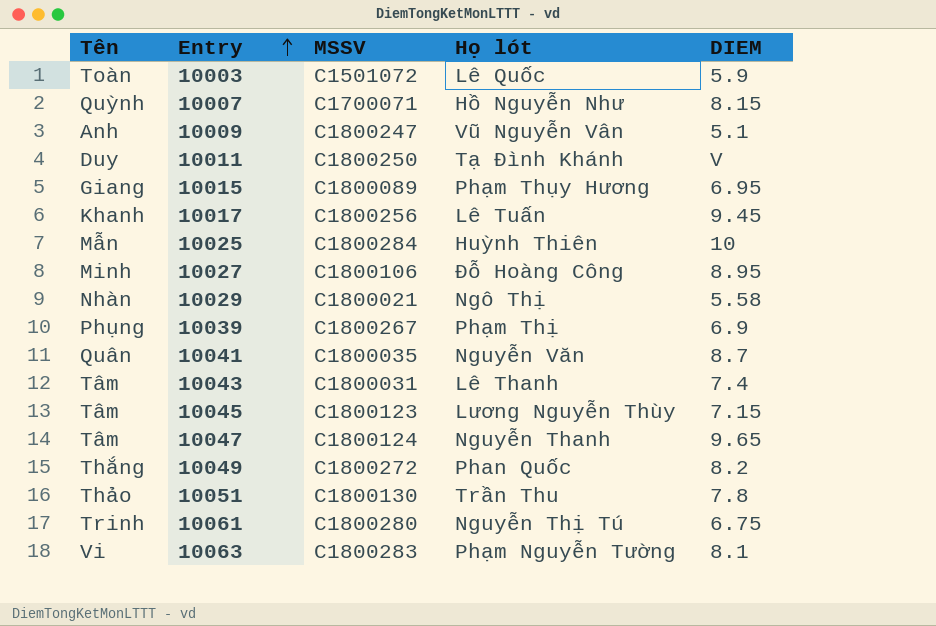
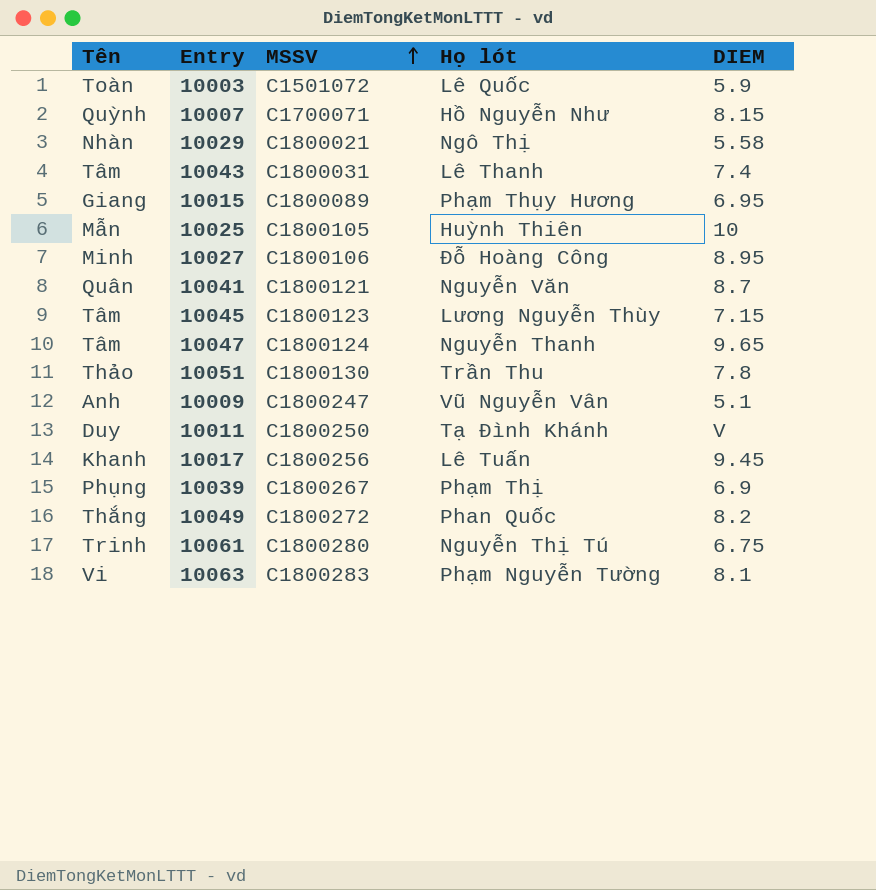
row order: Entry ascending -> MSSV ascending
10025 | MSSV: C1800284 -> C1800105
10041 | MSSV: C1800035 -> C1800121

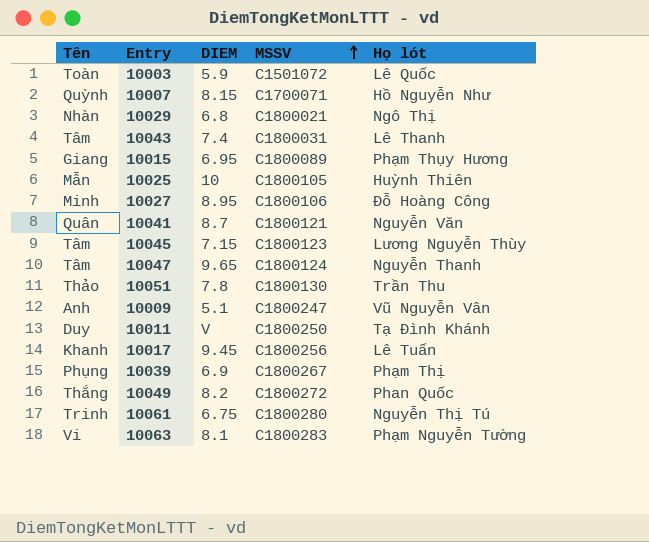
column DIEM | position: 5 -> 3
10029 | DIEM: 5.58 -> 6.8

